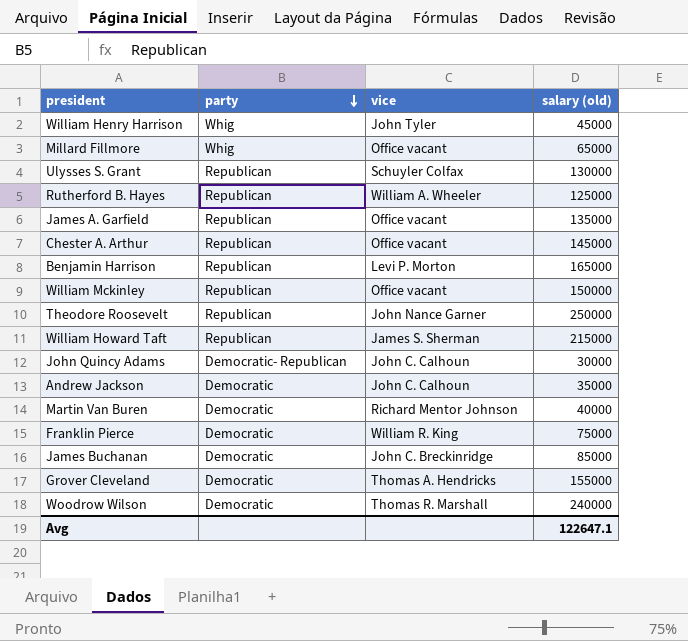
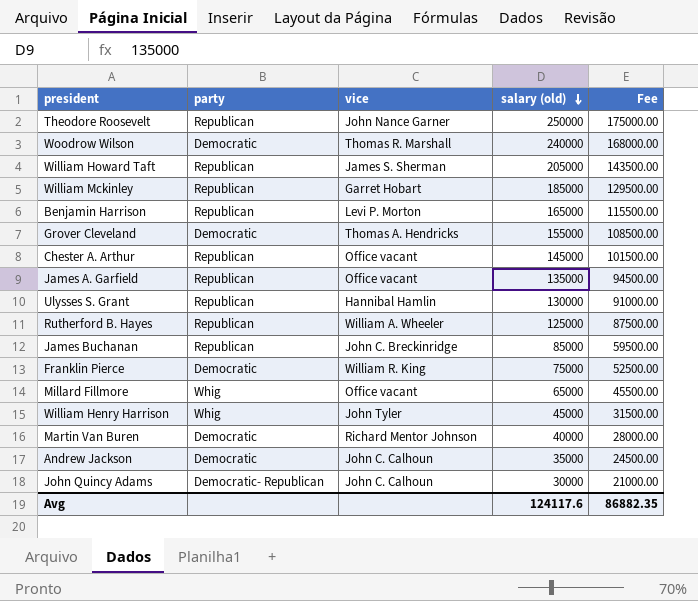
row order: party descending -> salary (old) descending
column Fee | formula: none -> [salary (old)] * 0.7
William Howard Taft | salary (old): 215000 -> 205000
William Mckinley | vice: Office vacant -> Garret Hobart
William Mckinley | salary (old): 150000 -> 185000
Ulysses S. Grant | vice: Schuyler Colfax -> Hannibal Hamlin
James Buchanan | party: Democratic -> Republican
Avg | salary (old): 122647.1 -> 124117.6

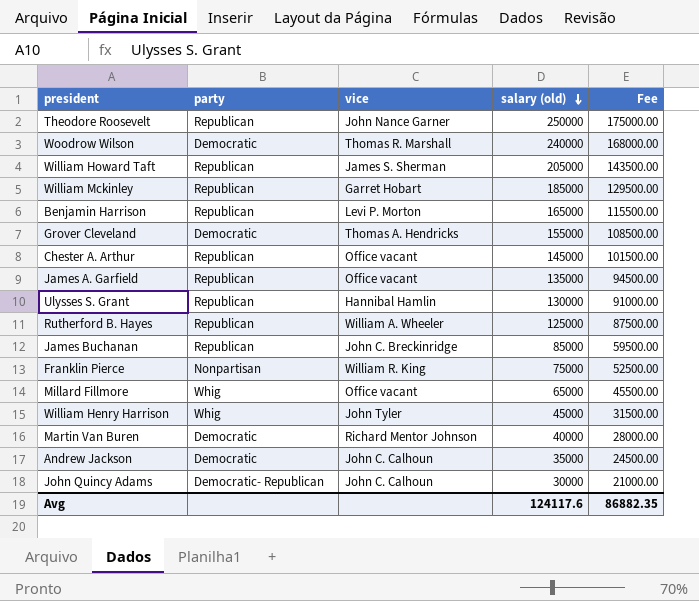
Franklin Pierce | party: Democratic -> Nonpartisan

